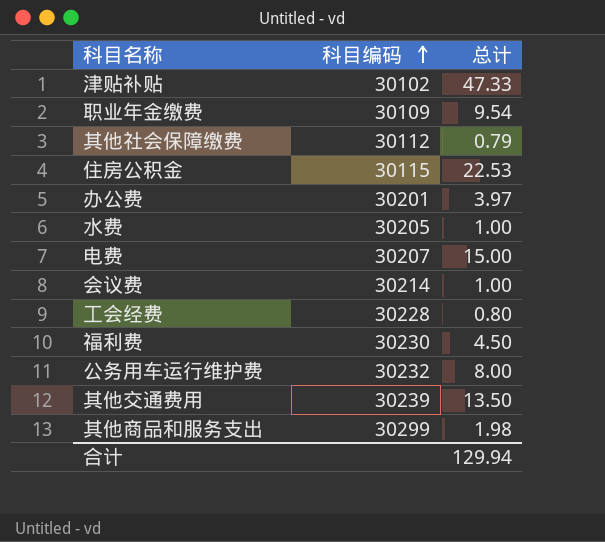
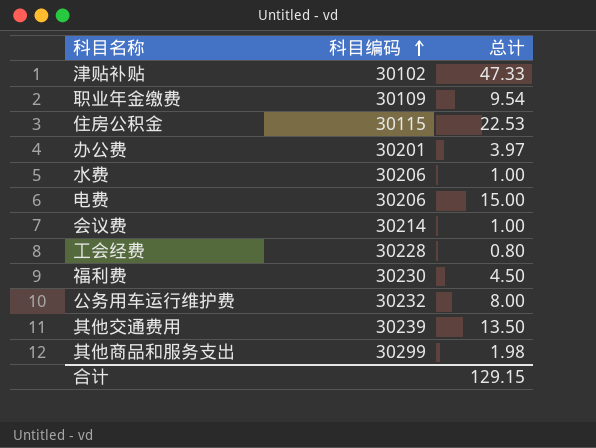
row 其他社会保障缴费: 30112 | 0.79 -> none
水费 | 科目编码: 30205 -> 30206
电费 | 科目编码: 30207 -> 30206
合计 | 总计: 129.94 -> 129.15

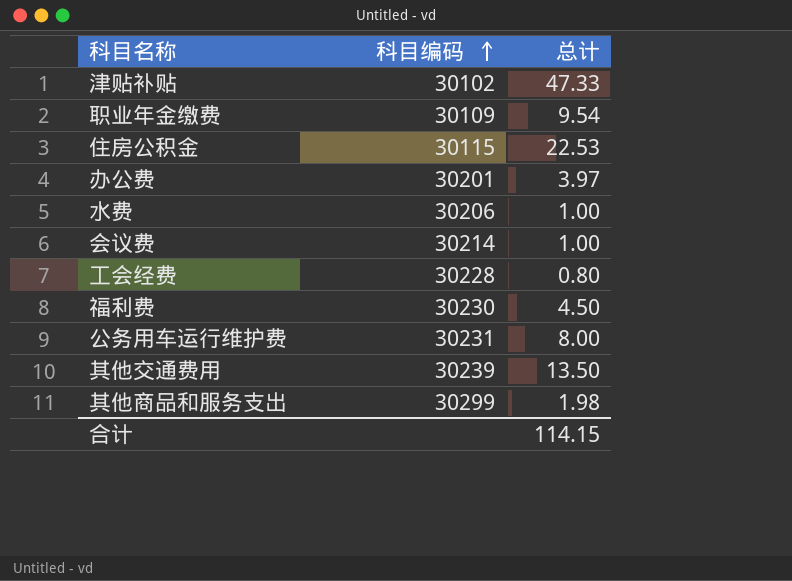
row 电费: 30206 | 15.00 -> none
公务用车运行维护费 | 科目编码: 30232 -> 30231
合计 | 总计: 129.15 -> 114.15

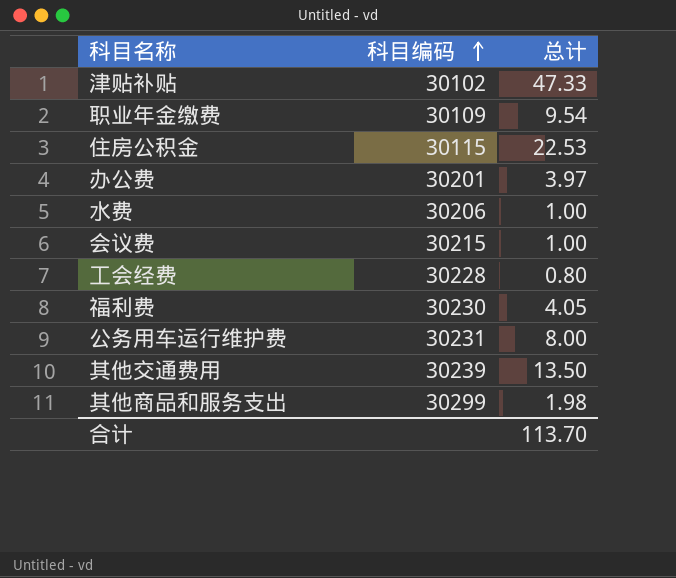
会议费 | 科目编码: 30214 -> 30215
福利费 | 总计: 4.50 -> 4.05
合计 | 总计: 114.15 -> 113.70

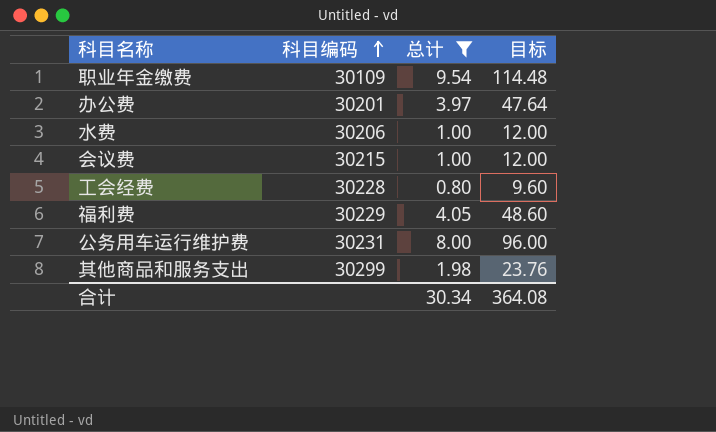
filter: none -> 总计 <= 9.54
column 目标 | formula: none -> [总计] * 12
福利费 | 科目编码: 30230 -> 30229
合计 | 总计: 113.70 -> 30.34

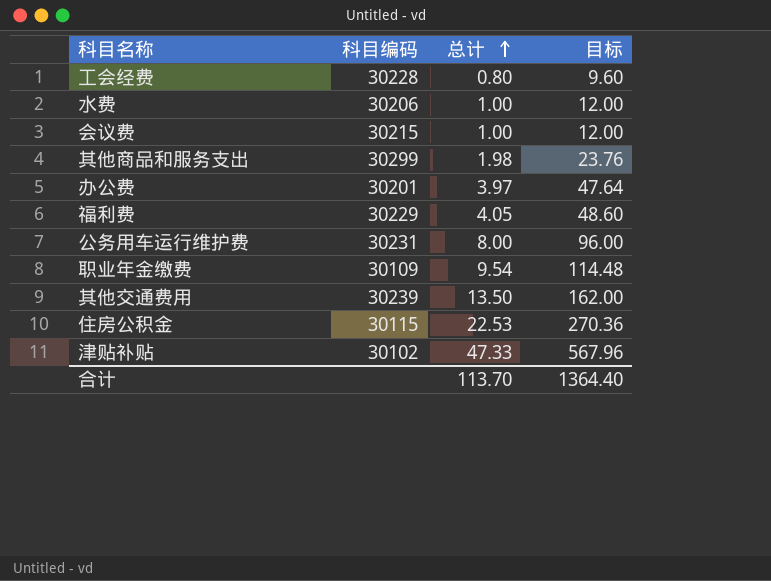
filter: 总计 <= 9.54 -> none
row order: 科目编码 ascending -> 总计 ascending
合计 | 总计: 30.34 -> 113.70
合计 | 目标: 364.08 -> 1364.40

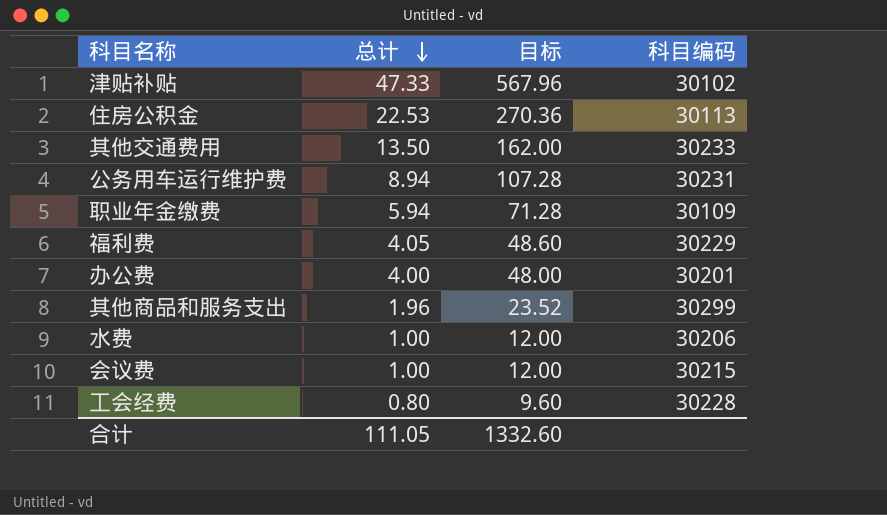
row order: 总计 ascending -> 总计 descending
column 科目编码 | position: 2 -> 4
住房公积金 | 科目编码: 30115 -> 30113
其他交通费用 | 科目编码: 30239 -> 30233
公务用车运行维护费 | 总计: 8.00 -> 8.94
公务用车运行维护费 | 目标: 96.00 -> 107.28
职业年金缴费 | 总计: 9.54 -> 5.94
职业年金缴费 | 目标: 114.48 -> 71.28
办公费 | 总计: 3.97 -> 4.00
办公费 | 目标: 47.64 -> 48.00
其他商品和服务支出 | 总计: 1.98 -> 1.96
其他商品和服务支出 | 目标: 23.76 -> 23.52
合计 | 总计: 113.70 -> 111.05
合计 | 目标: 1364.40 -> 1332.60

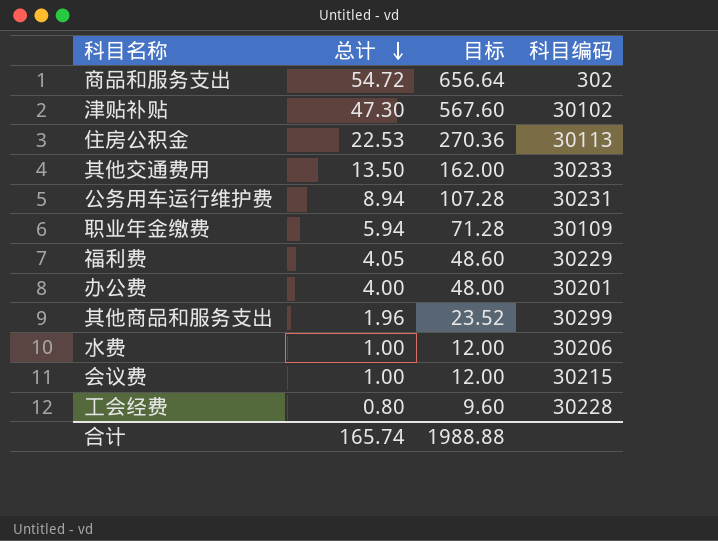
row 商品和服务支出: none -> 54.72 | 656.64 | 302
津贴补贴 | 总计: 47.33 -> 47.30
津贴补贴 | 目标: 567.96 -> 567.60
合计 | 总计: 111.05 -> 165.74
合计 | 目标: 1332.60 -> 1988.88

